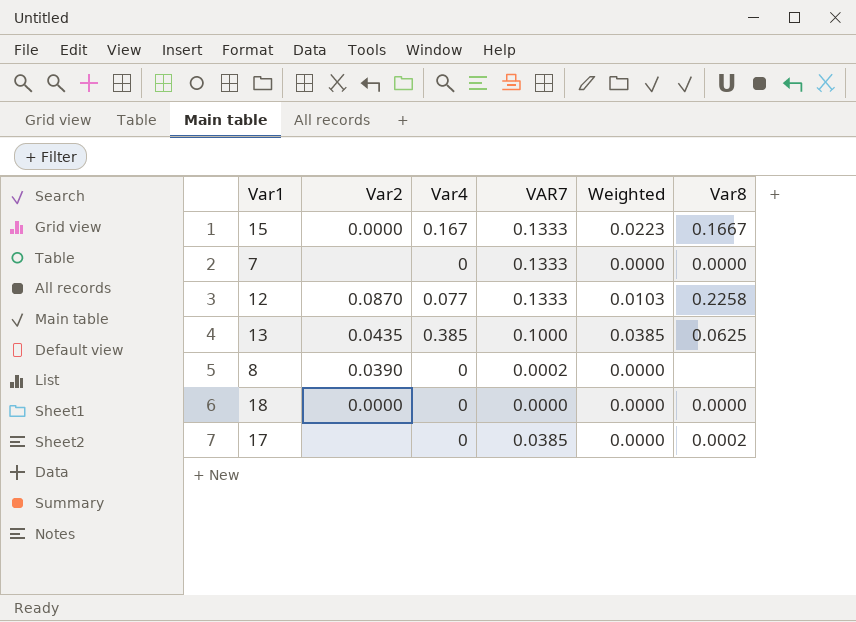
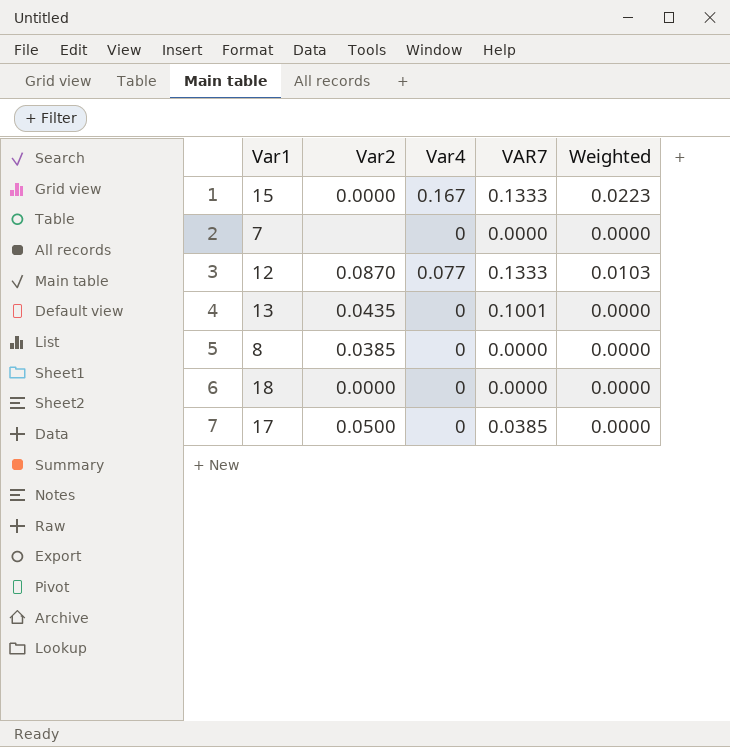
column Var8 | position: 6 -> none
7 | VAR7: 0.1333 -> 0.0000
13 | Var4: 0.385 -> 0
13 | VAR7: 0.1000 -> 0.1001
13 | Weighted: 0.0385 -> 0.0000
8 | Var2: 0.0390 -> 0.0385
8 | VAR7: 0.0002 -> 0.0000
17 | Var2: none -> 0.0500

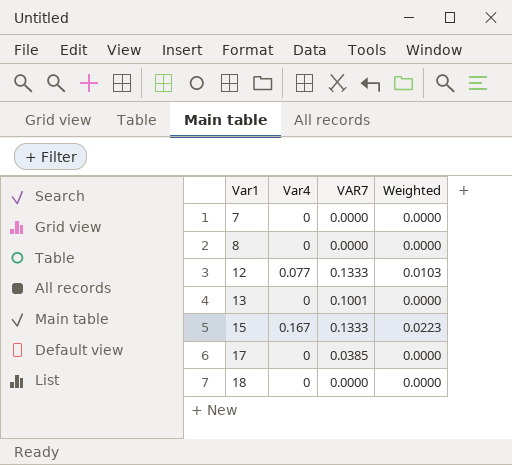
row order: none -> Var1 ascending
column Var2 | position: 2 -> none

